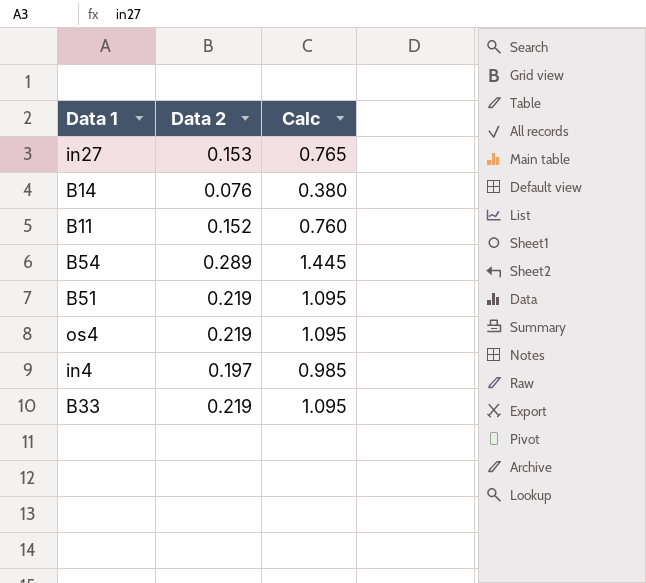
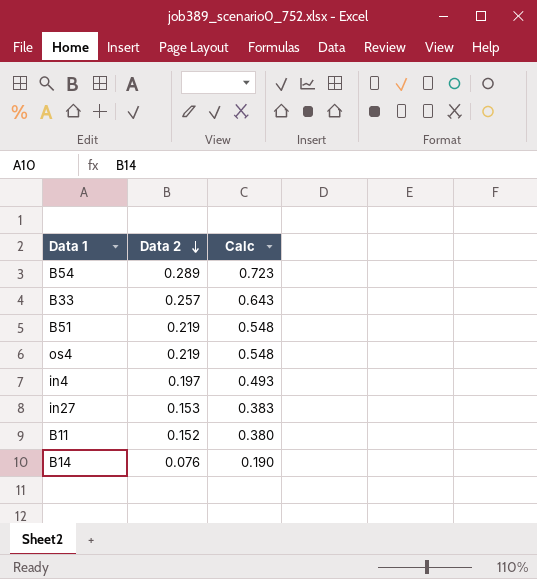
row order: none -> Data 2 descending
column Calc | formula: [Data 2] * 5 -> [Data 2] * 2.5
B33 | Data 2: 0.219 -> 0.257

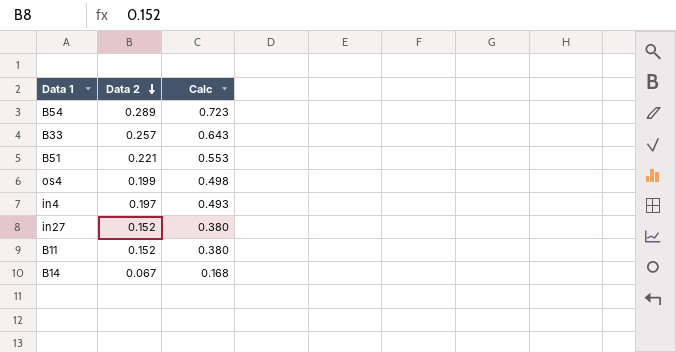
B51 | Data 2: 0.219 -> 0.221
B51 | Calc: 0.548 -> 0.553
os4 | Data 2: 0.219 -> 0.199
os4 | Calc: 0.548 -> 0.498
in27 | Data 2: 0.153 -> 0.152
in27 | Calc: 0.383 -> 0.380
B14 | Data 2: 0.076 -> 0.067
B14 | Calc: 0.190 -> 0.168

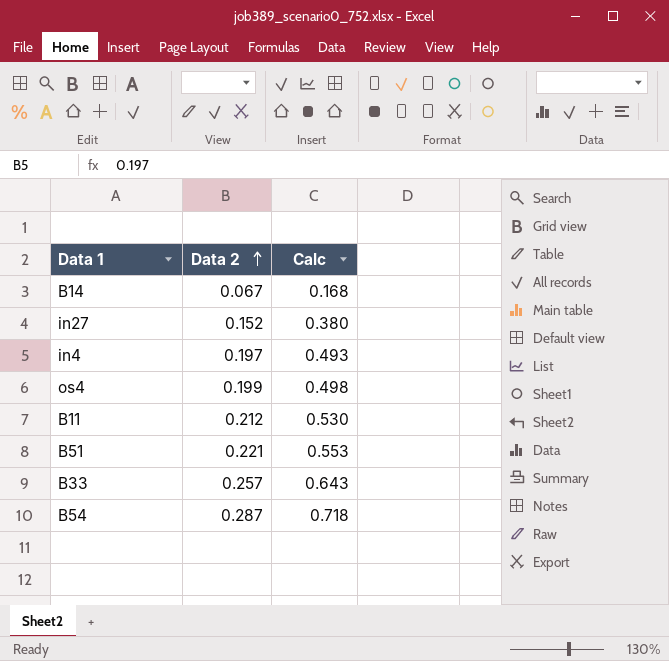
row order: Data 2 descending -> Data 2 ascending
B11 | Data 2: 0.152 -> 0.212
B11 | Calc: 0.380 -> 0.530
B54 | Data 2: 0.289 -> 0.287
B54 | Calc: 0.723 -> 0.718

